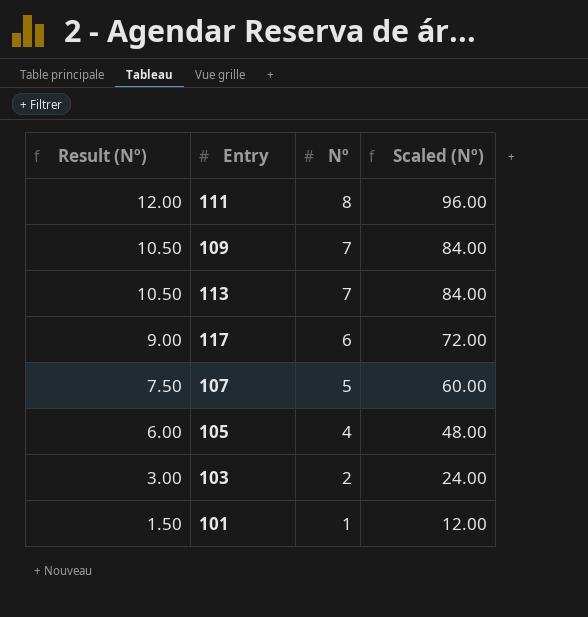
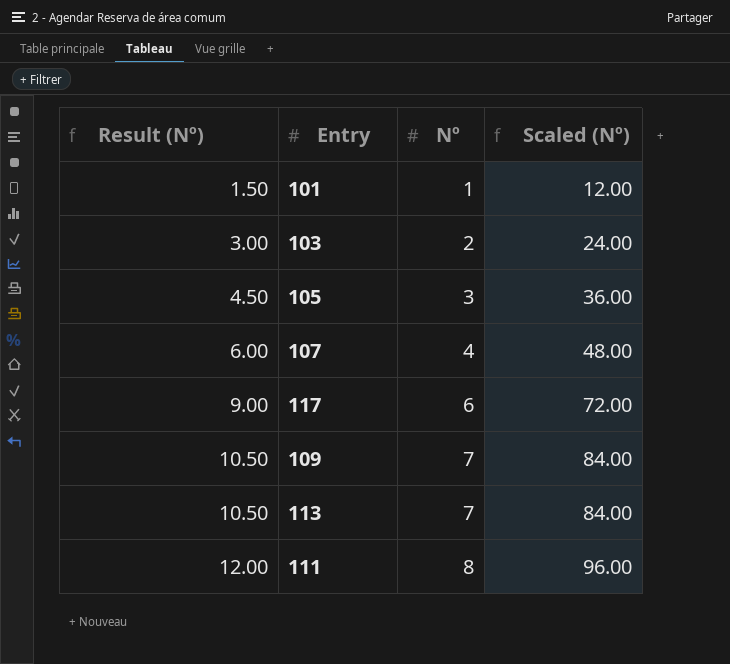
row order: Result (Nº) descending -> Result (Nº) ascending
105 | Result (Nº): 6.00 -> 4.50
105 | Nº: 4 -> 3
105 | Scaled (Nº): 48.00 -> 36.00
107 | Result (Nº): 7.50 -> 6.00
107 | Nº: 5 -> 4
107 | Scaled (Nº): 60.00 -> 48.00

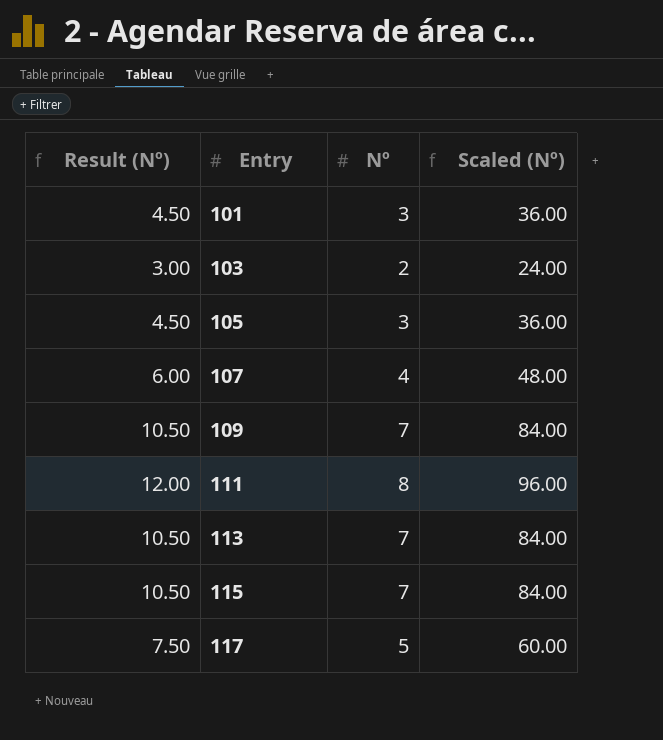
row order: Result (Nº) ascending -> Entry ascending
101 | Result (Nº): 1.50 -> 4.50
101 | Nº: 1 -> 3
101 | Scaled (Nº): 12.00 -> 36.00
row 115: none -> 10.50 | 7 | 84.00
117 | Result (Nº): 9.00 -> 7.50
117 | Nº: 6 -> 5
117 | Scaled (Nº): 72.00 -> 60.00

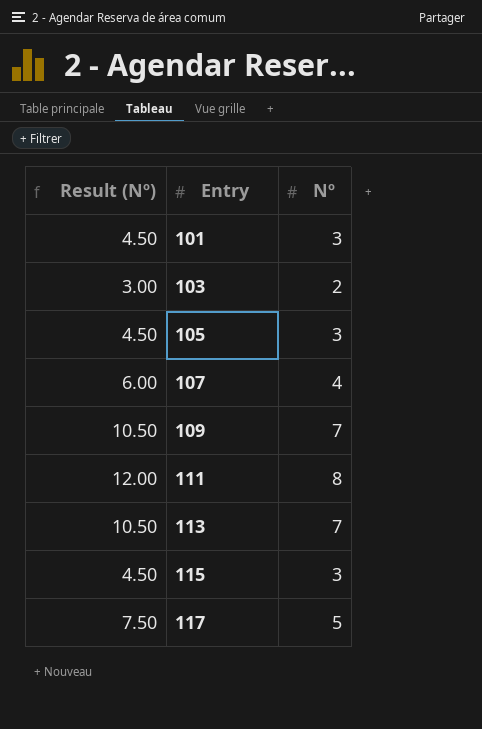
column Scaled (Nº) | formula: [Nº] * 12 -> none
115 | Result (Nº): 10.50 -> 4.50
115 | Nº: 7 -> 3

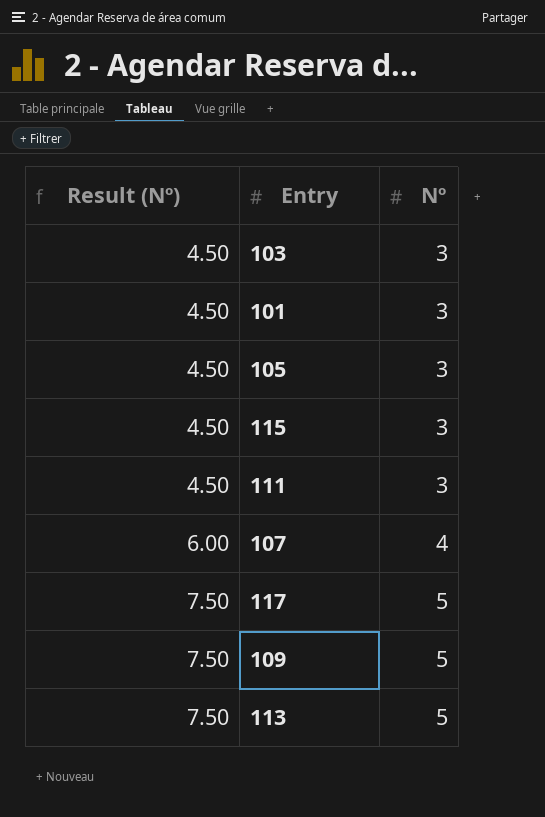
row order: Entry ascending -> Result (Nº) ascending
103 | Result (Nº): 3.00 -> 4.50
103 | Nº: 2 -> 3
111 | Result (Nº): 12.00 -> 4.50
111 | Nº: 8 -> 3
109 | Result (Nº): 10.50 -> 7.50
109 | Nº: 7 -> 5
113 | Result (Nº): 10.50 -> 7.50
113 | Nº: 7 -> 5

